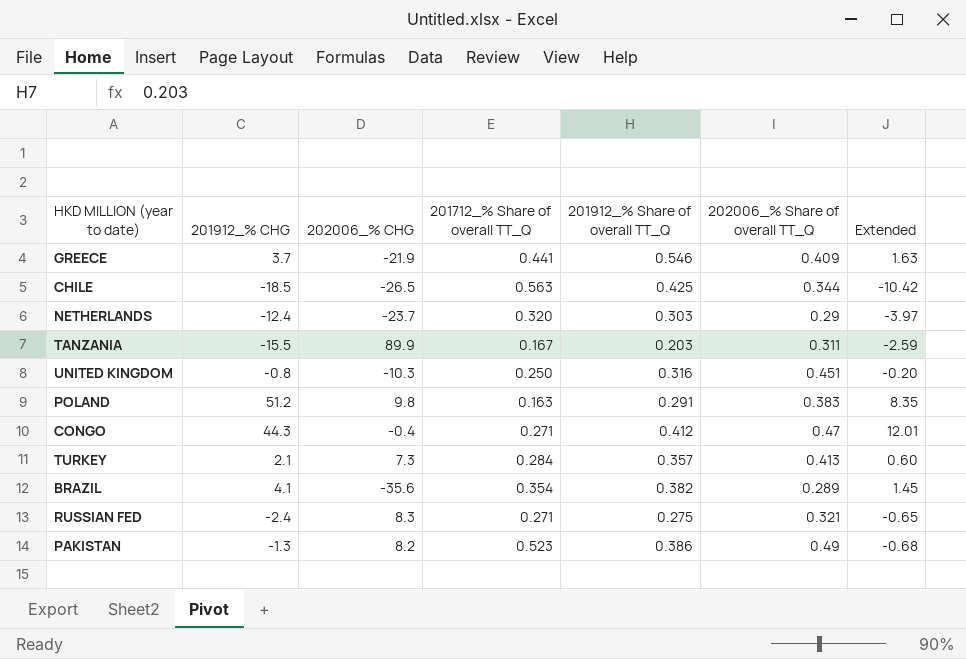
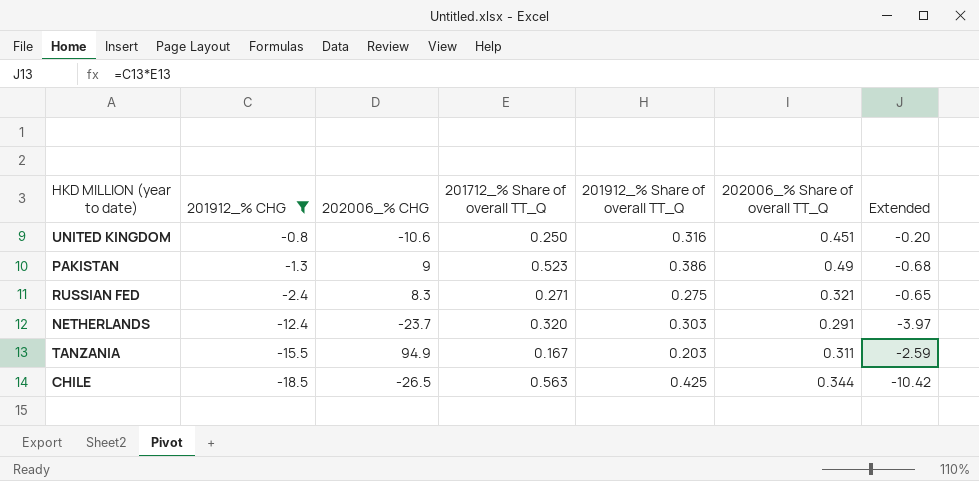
filter: none -> 201912_% CHG <= -0.8
row order: none -> 201912_% CHG descending
UNITED KINGDOM | 202006_% CHG: -10.3 -> -10.6
PAKISTAN | 202006_% CHG: 8.2 -> 9
NETHERLANDS | 202006_% Share of overall TT_Q: 0.29 -> 0.291
TANZANIA | 202006_% CHG: 89.9 -> 94.9

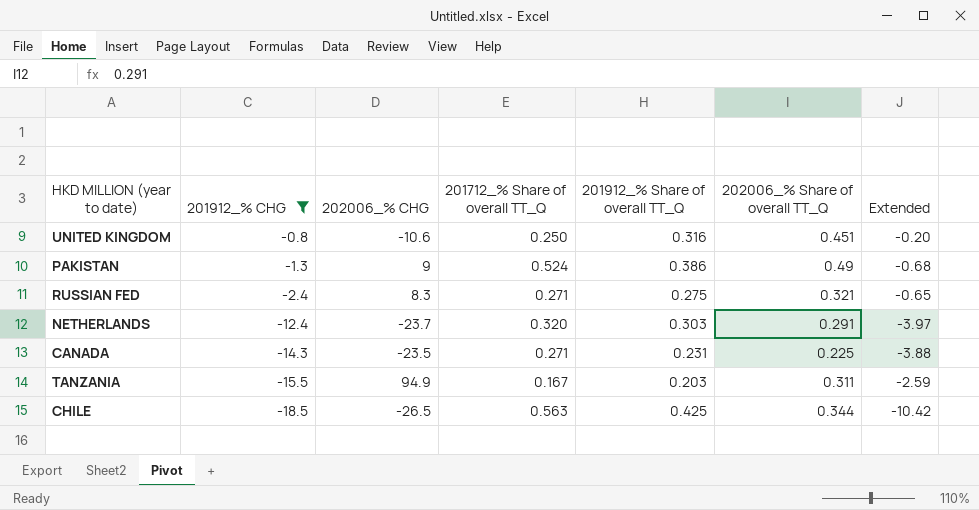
PAKISTAN | 201712_% Share of overall TT_Q: 0.523 -> 0.524
row CANADA: none -> -14.3 | -23.5 | 0.271 | 0.231 | 0.225 | -3.88

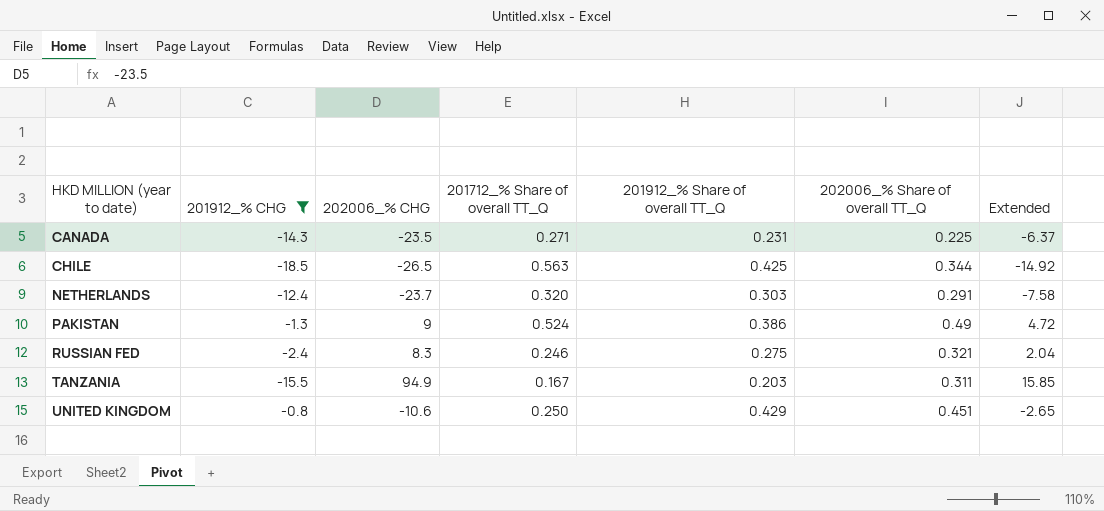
row order: 201912_% CHG descending -> HKD MILLION (year to date) ascending
column Extended | formula: [201912_% CHG] * [201712_% Share of overall TT_Q] -> [202006_% CHG] * [201712_% Share of overall TT_Q]
RUSSIAN FED | 201712_% Share of overall TT_Q: 0.271 -> 0.246
UNITED KINGDOM | 201912_% Share of overall TT_Q: 0.316 -> 0.429

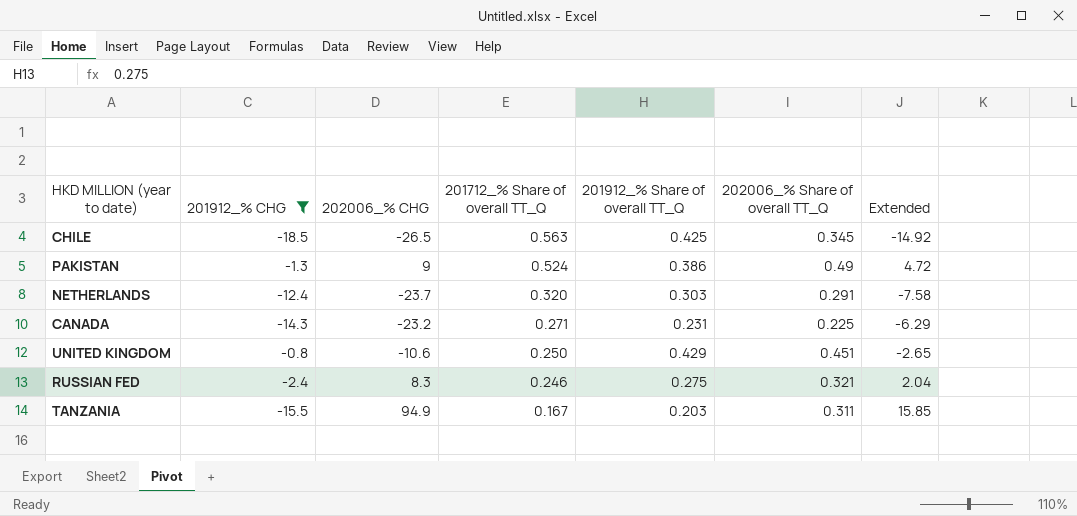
row order: HKD MILLION (year to date) ascending -> 201712_% Share of overall TT_Q descending
CHILE | 202006_% Share of overall TT_Q: 0.344 -> 0.345
CANADA | 202006_% CHG: -23.5 -> -23.2
CANADA | Extended: -6.37 -> -6.29

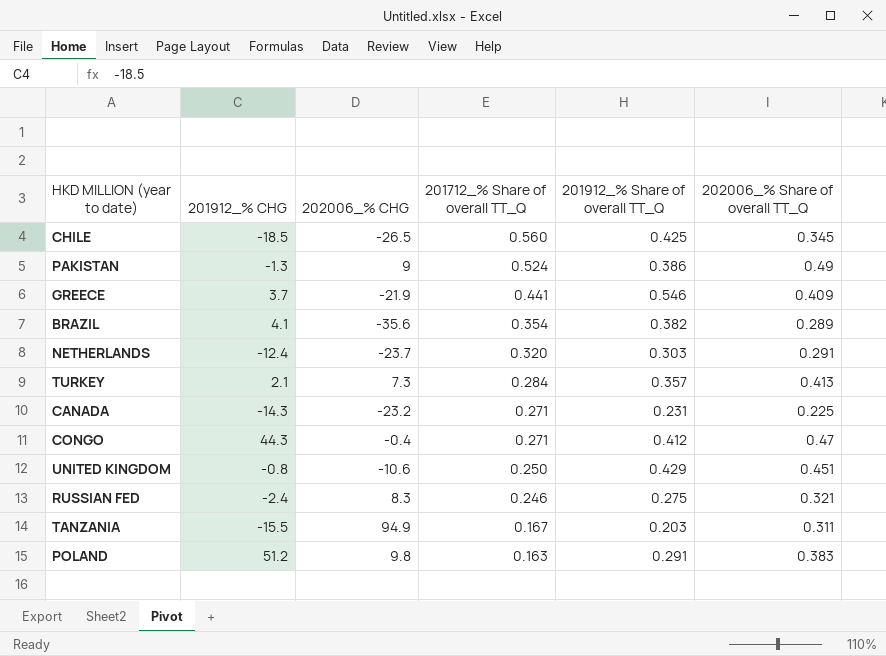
filter: 201912_% CHG <= -0.8 -> none
column Extended | formula: [202006_% CHG] * [201712_% Share of overall TT_Q] -> none
CHILE | 201712_% Share of overall TT_Q: 0.563 -> 0.560

